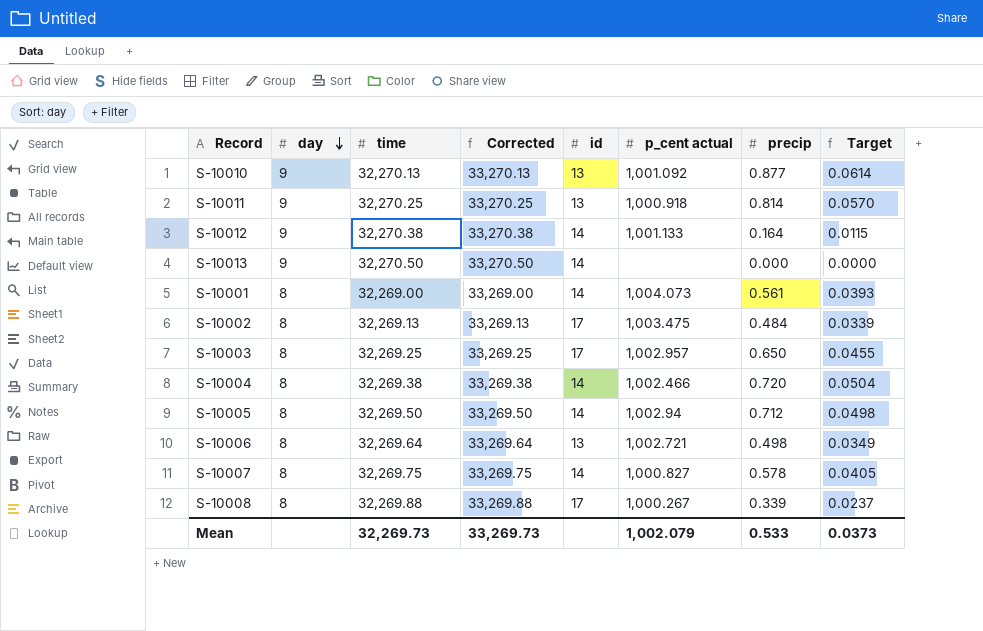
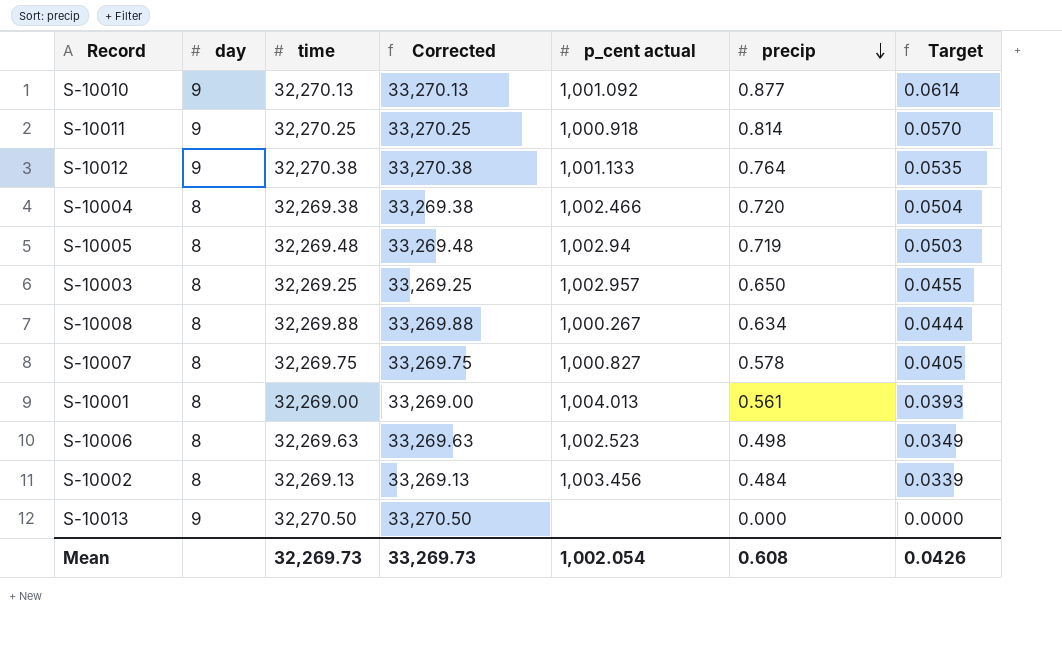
row order: day descending -> precip descending
column id | position: 5 -> none
S-10012 | precip: 0.164 -> 0.764
S-10012 | Target: 0.0115 -> 0.0535
S-10005 | time: 32,269.50 -> 32,269.48
S-10005 | Corrected: 33,269.50 -> 33,269.48
S-10005 | precip: 0.712 -> 0.719
S-10005 | Target: 0.0498 -> 0.0503
S-10008 | precip: 0.339 -> 0.634
S-10008 | Target: 0.0237 -> 0.0444
S-10001 | p_cent actual: 1,004.073 -> 1,004.013
S-10006 | time: 32,269.64 -> 32,269.63
S-10006 | Corrected: 33,269.64 -> 33,269.63
S-10006 | p_cent actual: 1,002.721 -> 1,002.523
S-10002 | p_cent actual: 1,003.475 -> 1,003.456
Mean | p_cent actual: 1,002.079 -> 1,002.054
Mean | precip: 0.533 -> 0.608
Mean | Target: 0.0373 -> 0.0426

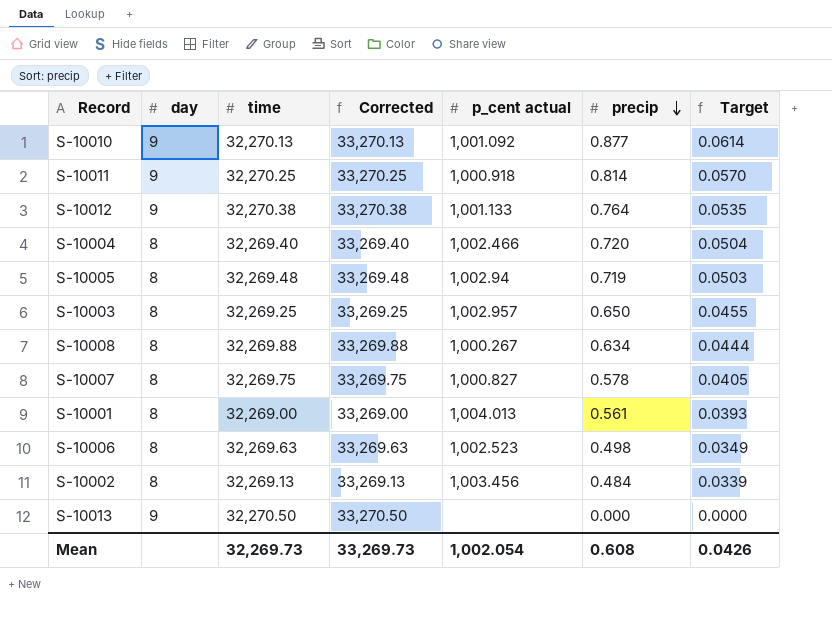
S-10004 | time: 32,269.38 -> 32,269.40
S-10004 | Corrected: 33,269.38 -> 33,269.40

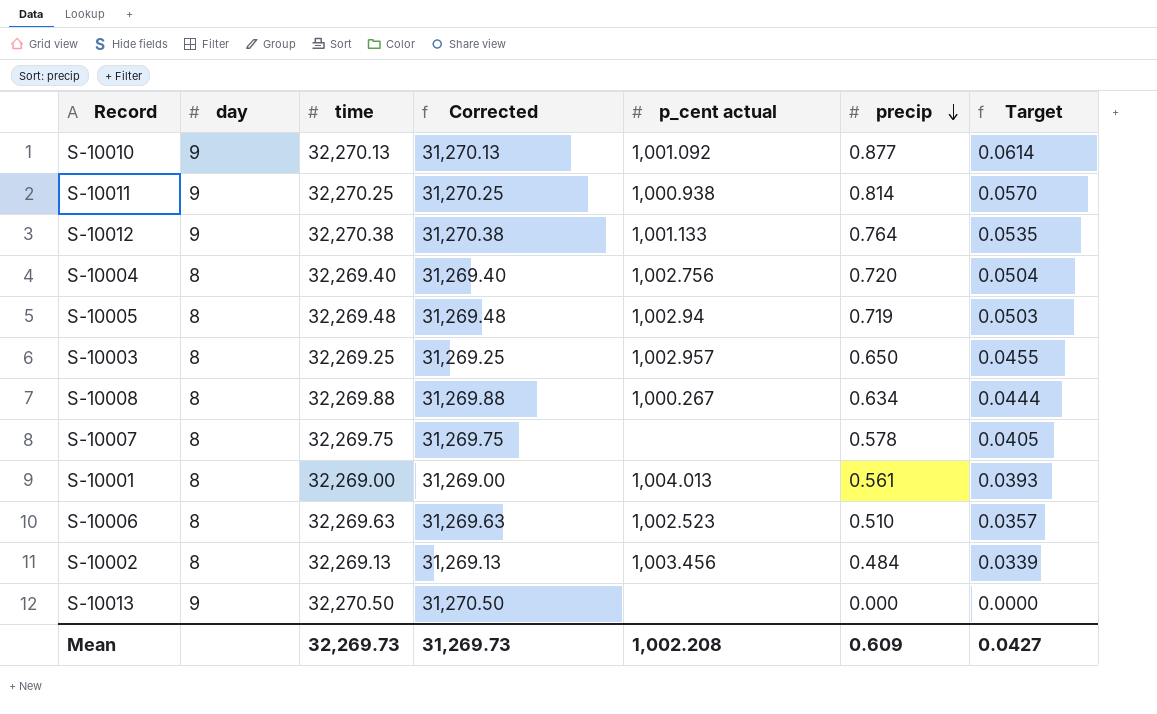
column Corrected | formula: [time] + 1000 -> [time] - 1000
S-10011 | p_cent actual: 1,000.918 -> 1,000.938
S-10004 | p_cent actual: 1,002.466 -> 1,002.756
S-10007 | p_cent actual: 1,000.827 -> none
S-10006 | precip: 0.498 -> 0.510
S-10006 | Target: 0.0349 -> 0.0357
Mean | Corrected: 33,269.73 -> 31,269.73
Mean | p_cent actual: 1,002.054 -> 1,002.208
Mean | precip: 0.608 -> 0.609
Mean | Target: 0.0426 -> 0.0427

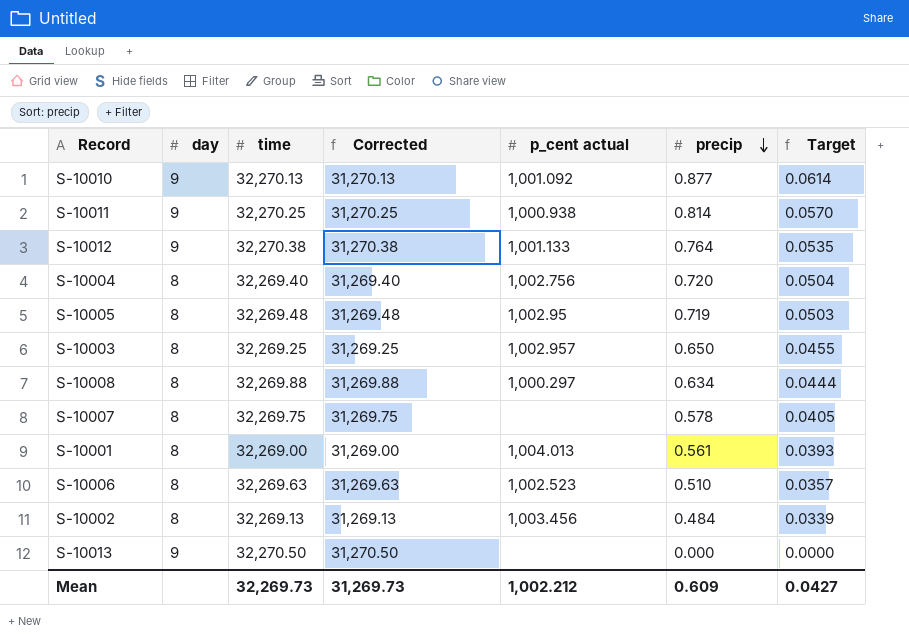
S-10005 | p_cent actual: 1,002.94 -> 1,002.95
S-10008 | p_cent actual: 1,000.267 -> 1,000.297
Mean | p_cent actual: 1,002.208 -> 1,002.212

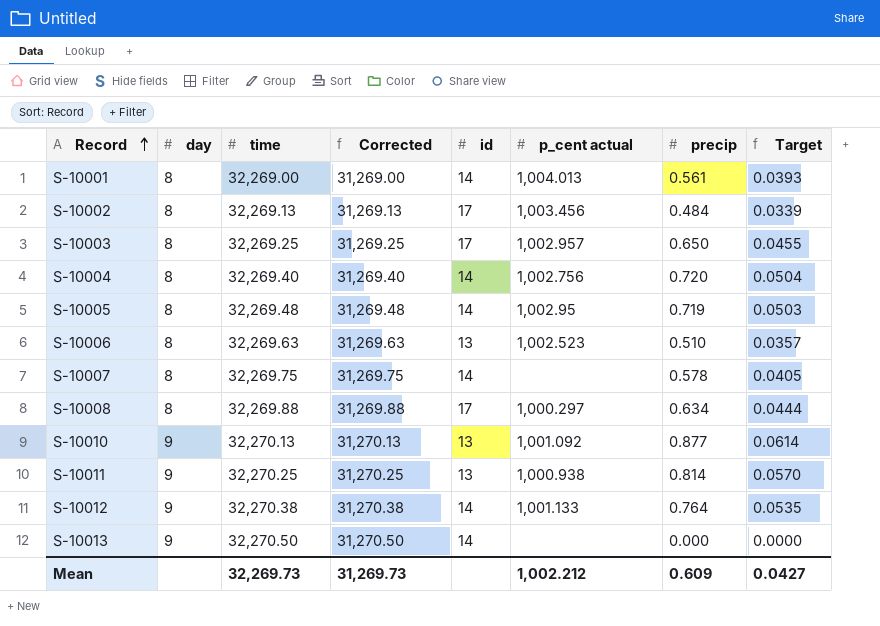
row order: precip descending -> Record ascending
column id | position: none -> 5

